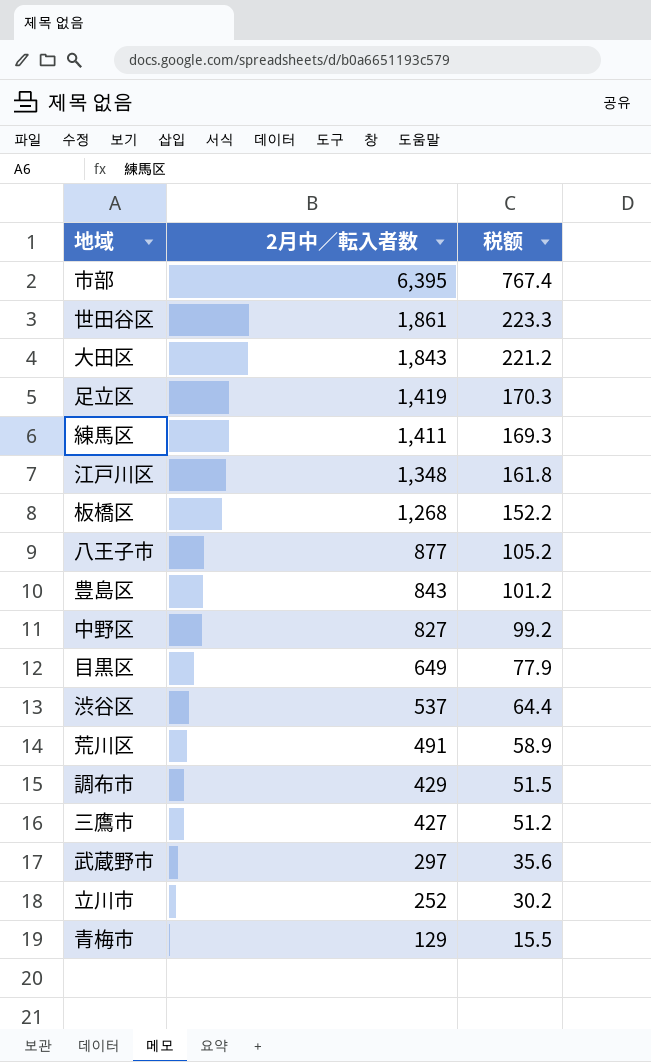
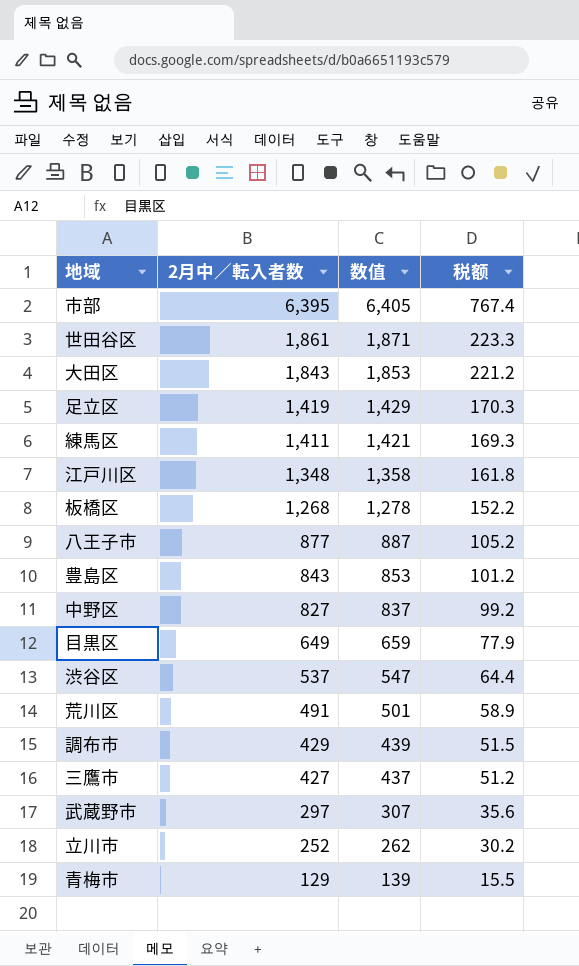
column 数值 | formula: none -> [2月中／転入者数] + 10

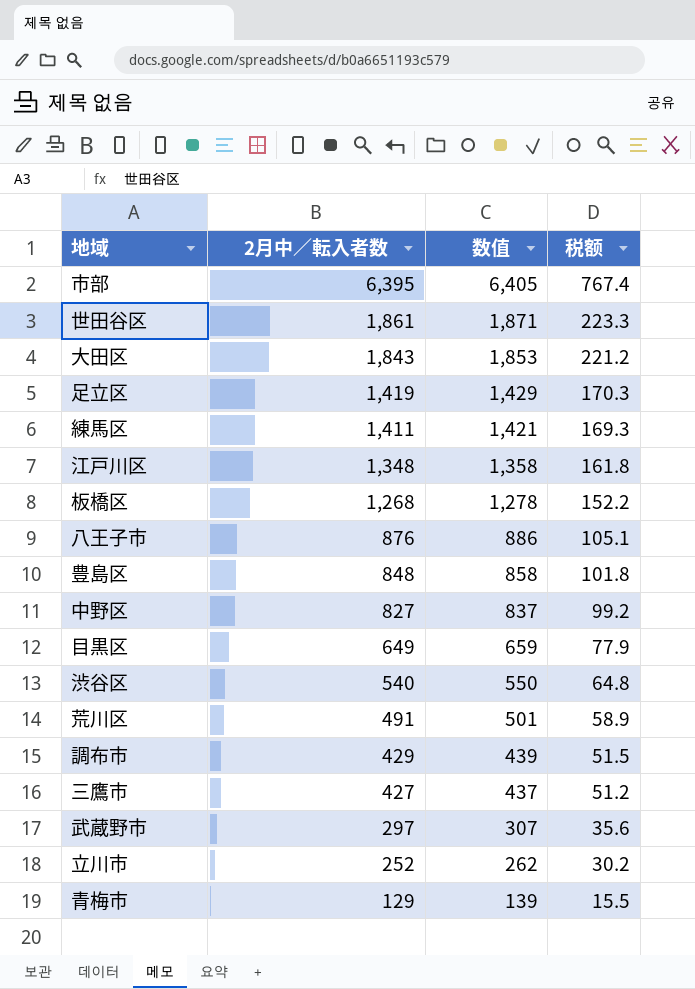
八王子市 | 2月中／転入者数: 877 -> 876
八王子市 | 数值: 887 -> 886
八王子市 | 税额: 105.2 -> 105.1
豊島区 | 2月中／転入者数: 843 -> 848
豊島区 | 数值: 853 -> 858
豊島区 | 税额: 101.2 -> 101.8
渋谷区 | 2月中／転入者数: 537 -> 540
渋谷区 | 数值: 547 -> 550
渋谷区 | 税额: 64.4 -> 64.8

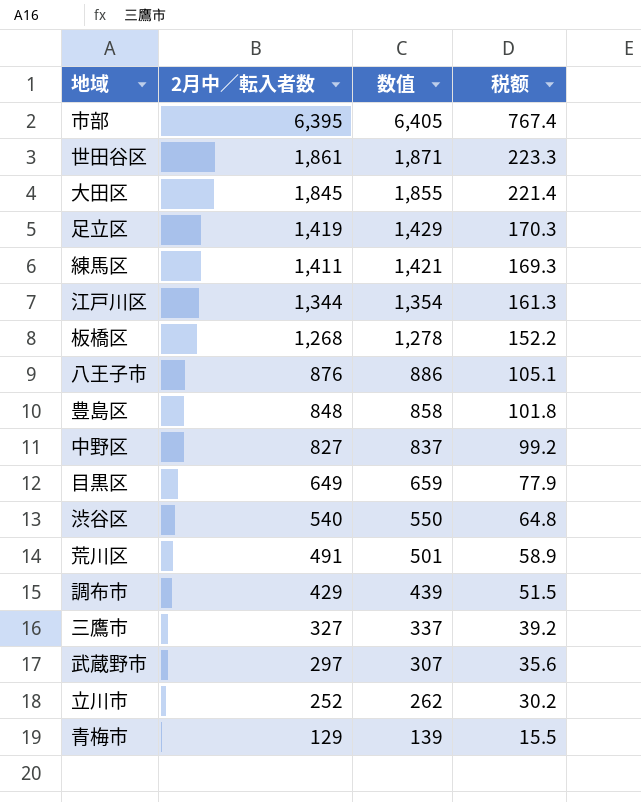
大田区 | 2月中／転入者数: 1,843 -> 1,845
大田区 | 数值: 1,853 -> 1,855
大田区 | 税额: 221.2 -> 221.4
江戸川区 | 2月中／転入者数: 1,348 -> 1,344
江戸川区 | 数值: 1,358 -> 1,354
江戸川区 | 税额: 161.8 -> 161.3
三鷹市 | 2月中／転入者数: 427 -> 327
三鷹市 | 数值: 437 -> 337
三鷹市 | 税额: 51.2 -> 39.2

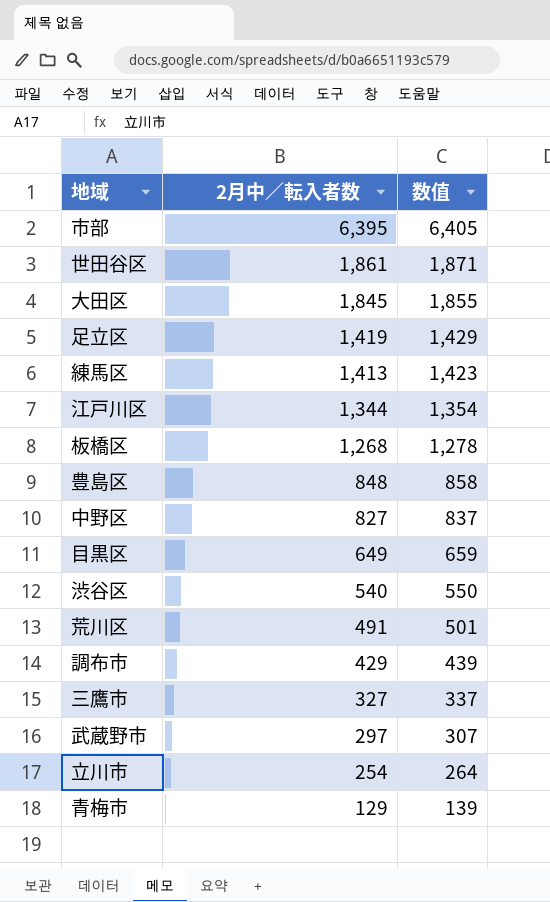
column 税额 | formula: [2月中／転入者数] * 0.12 -> none
row 八王子市: 876 | 886 | 105.1 -> none
練馬区 | 2月中／転入者数: 1,411 -> 1,413
練馬区 | 数值: 1,421 -> 1,423
立川市 | 2月中／転入者数: 252 -> 254
立川市 | 数值: 262 -> 264

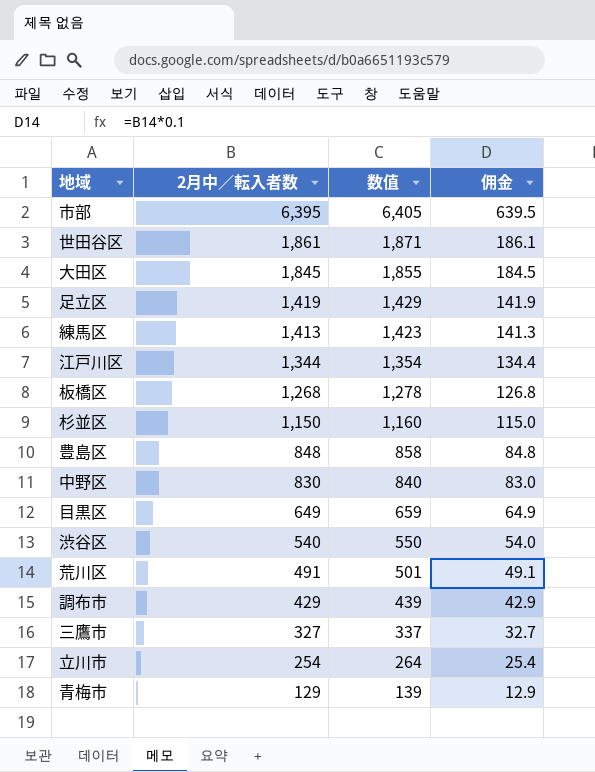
column 佣金 | formula: none -> [2月中／転入者数] * 0.1
row 武蔵野市: 297 | 307 -> none
row 杉並区: none -> 1,150 | 1,160 | 115.0
中野区 | 2月中／転入者数: 827 -> 830
中野区 | 数值: 837 -> 840

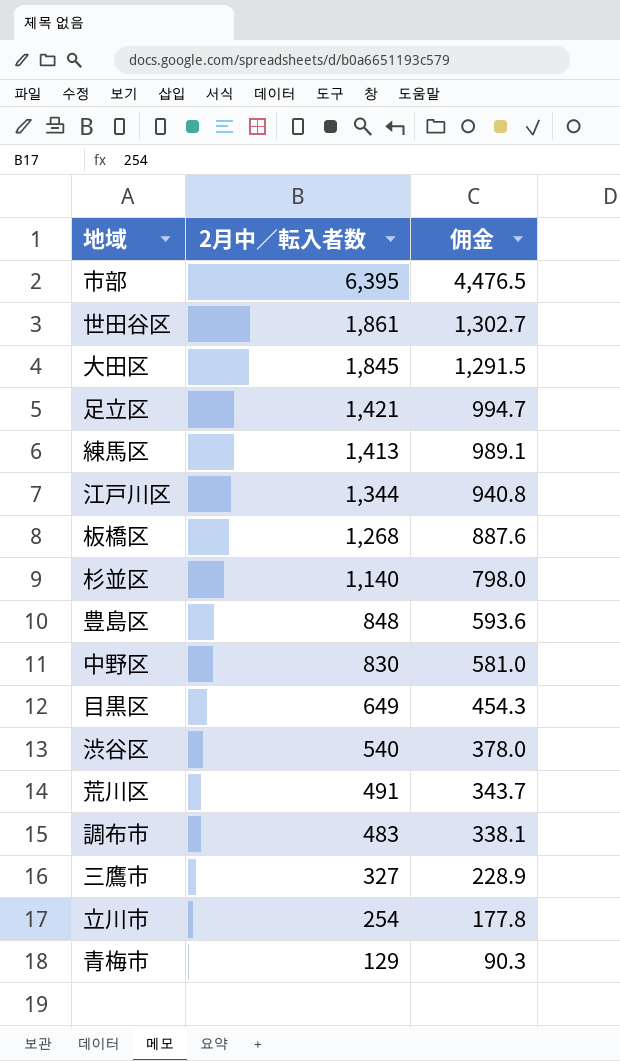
column 数值 | formula: [2月中／転入者数] + 10 -> none
column 佣金 | formula: [2月中／転入者数] * 0.1 -> [2月中／転入者数] * 0.7
足立区 | 2月中／転入者数: 1,419 -> 1,421
杉並区 | 2月中／転入者数: 1,150 -> 1,140
調布市 | 2月中／転入者数: 429 -> 483

